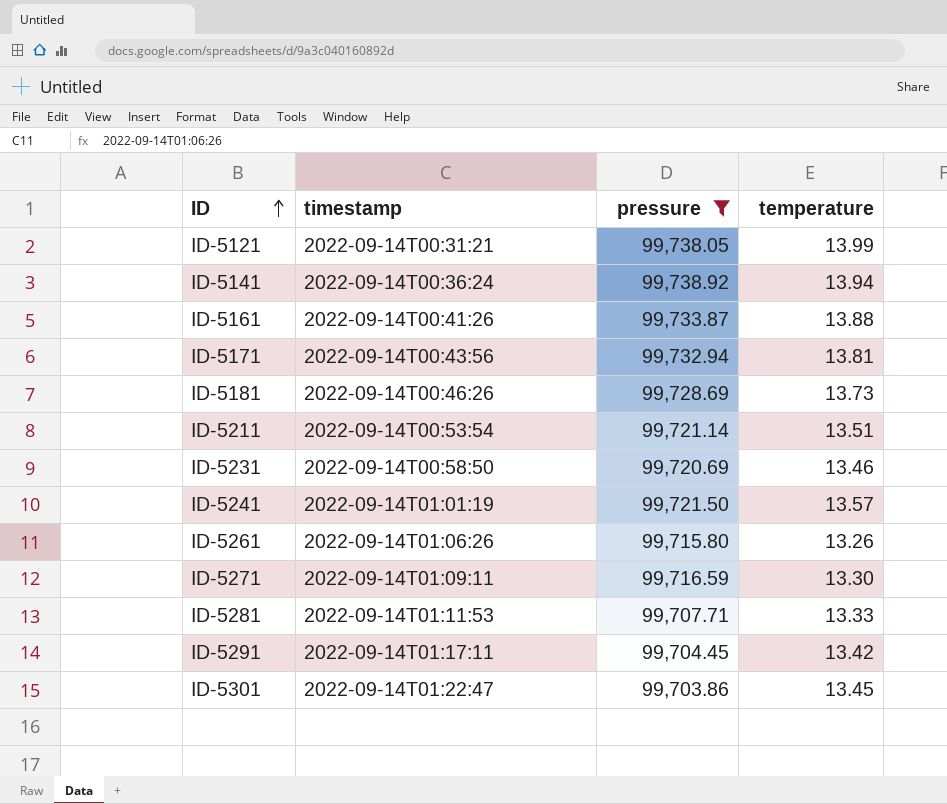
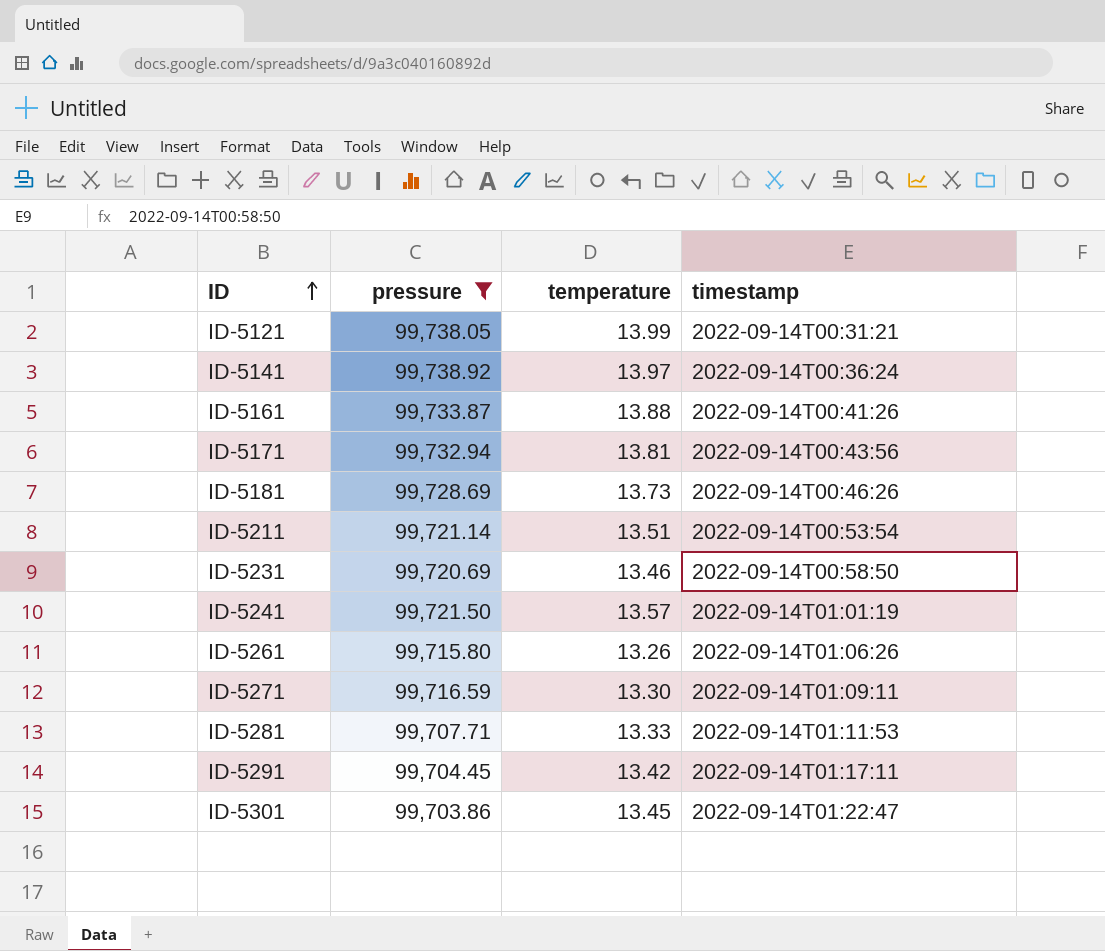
column timestamp | position: 2 -> 4
ID-5141 | temperature: 13.94 -> 13.97

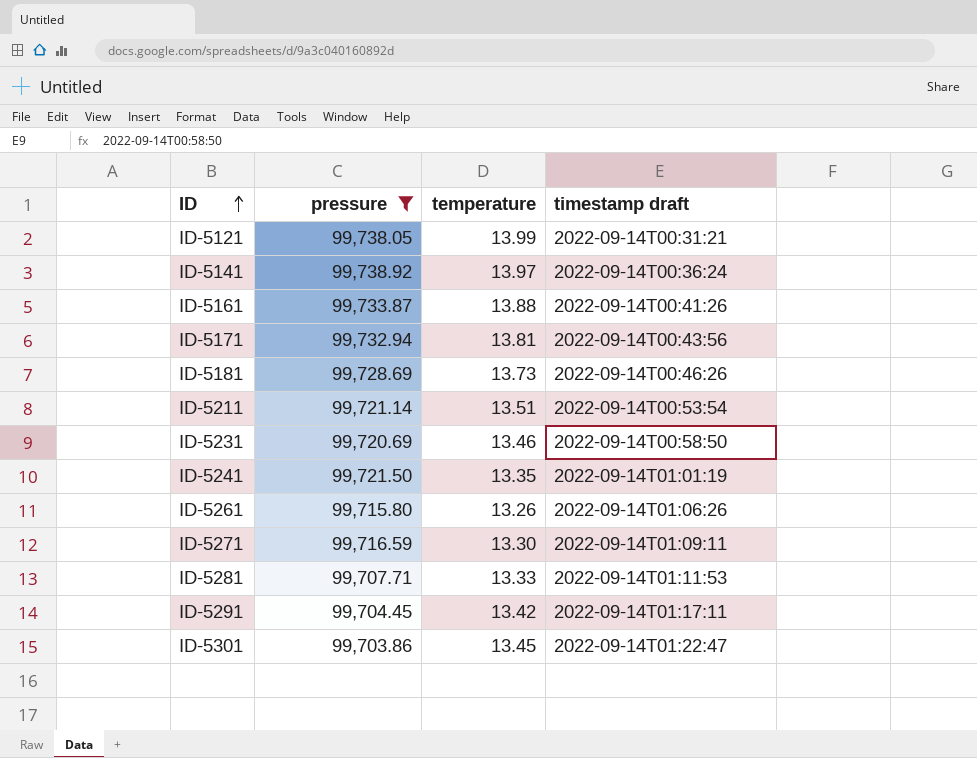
column name: timestamp -> timestamp draft
ID-5241 | temperature: 13.57 -> 13.35

